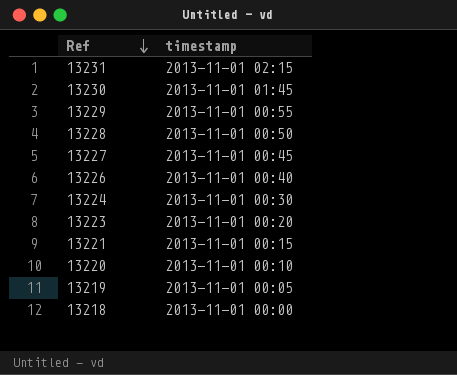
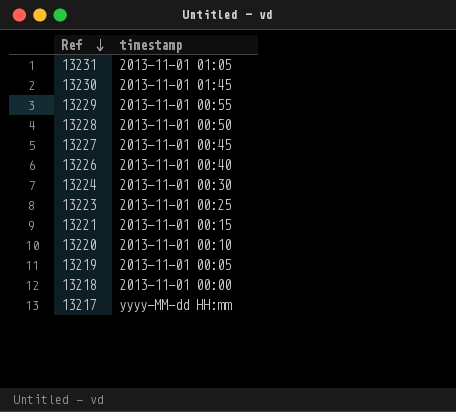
13231 | timestamp: 2013-11-01 02:15 -> 2013-11-01 01:05
13223 | timestamp: 2013-11-01 00:20 -> 2013-11-01 00:25
row 13217: none -> yyyy-MM-dd HH:mm

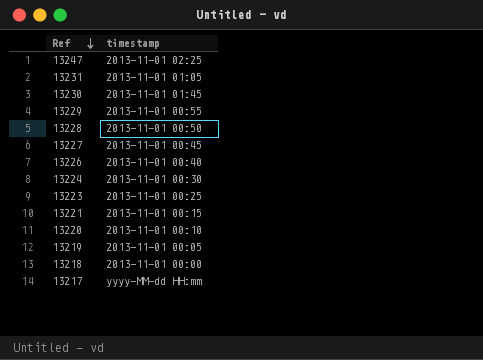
row 13247: none -> 2013-11-01 02:25

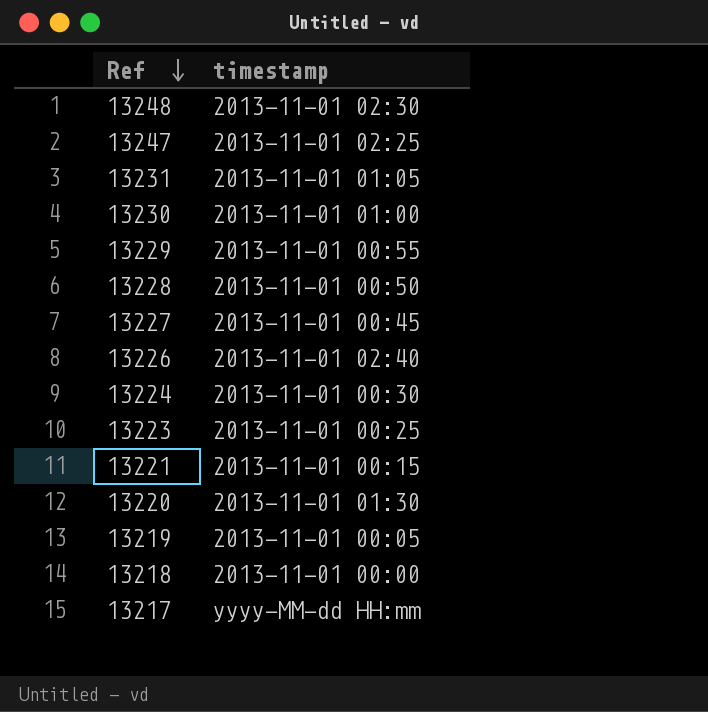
row 13248: none -> 2013-11-01 02:30
13230 | timestamp: 2013-11-01 01:45 -> 2013-11-01 01:00
13226 | timestamp: 2013-11-01 00:40 -> 2013-11-01 02:40
13220 | timestamp: 2013-11-01 00:10 -> 2013-11-01 01:30

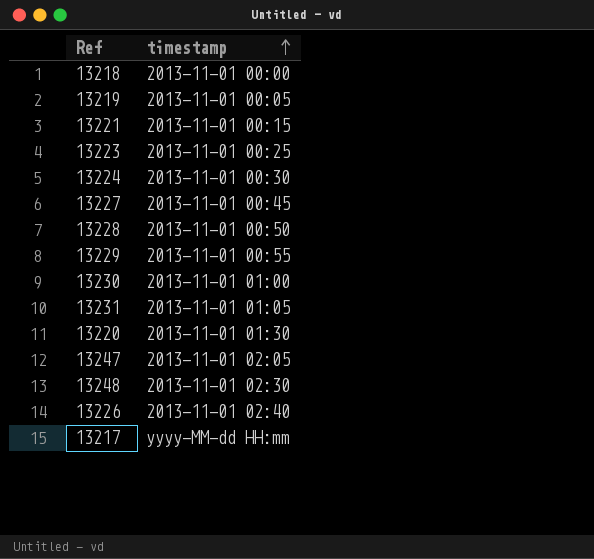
row order: Ref descending -> timestamp ascending
13247 | timestamp: 2013-11-01 02:25 -> 2013-11-01 02:05

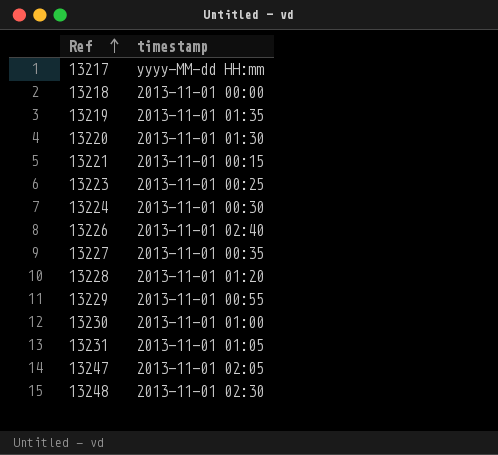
row order: timestamp ascending -> Ref ascending
13219 | timestamp: 2013-11-01 00:05 -> 2013-11-01 01:35
13227 | timestamp: 2013-11-01 00:45 -> 2013-11-01 00:35
13228 | timestamp: 2013-11-01 00:50 -> 2013-11-01 01:20

